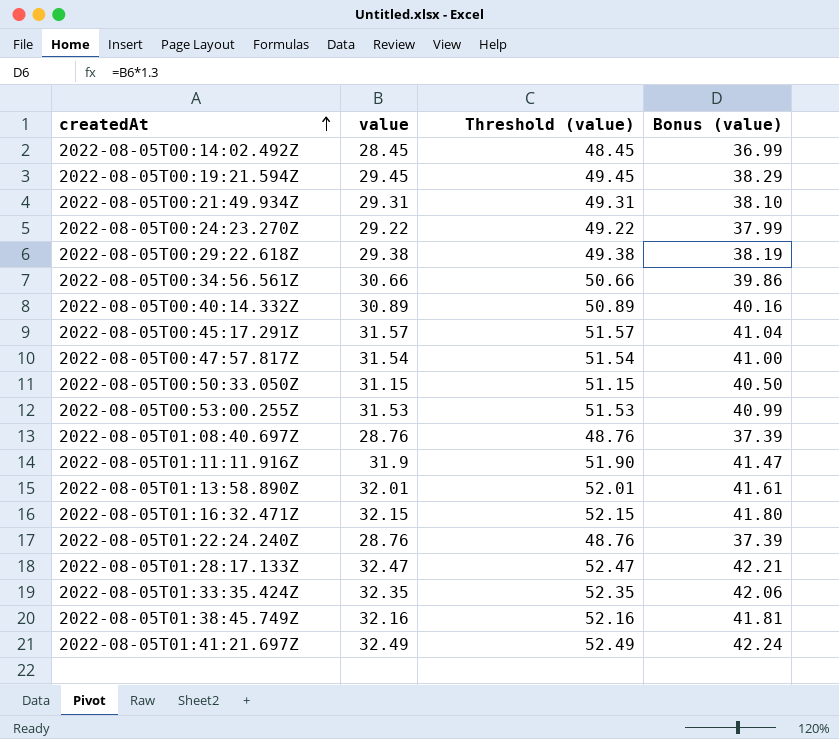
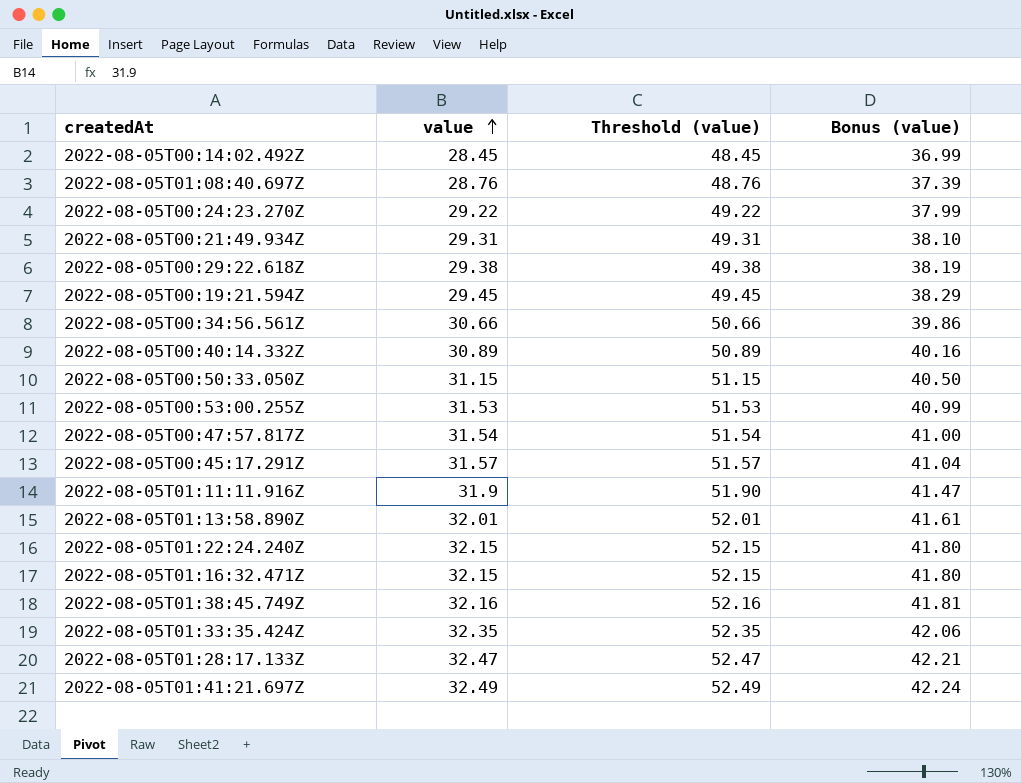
row order: createdAt ascending -> value ascending
2022-08-05T01:22:24.240Z | value: 28.76 -> 32.15
2022-08-05T01:22:24.240Z | Threshold (value): 48.76 -> 52.15
2022-08-05T01:22:24.240Z | Bonus (value): 37.39 -> 41.80

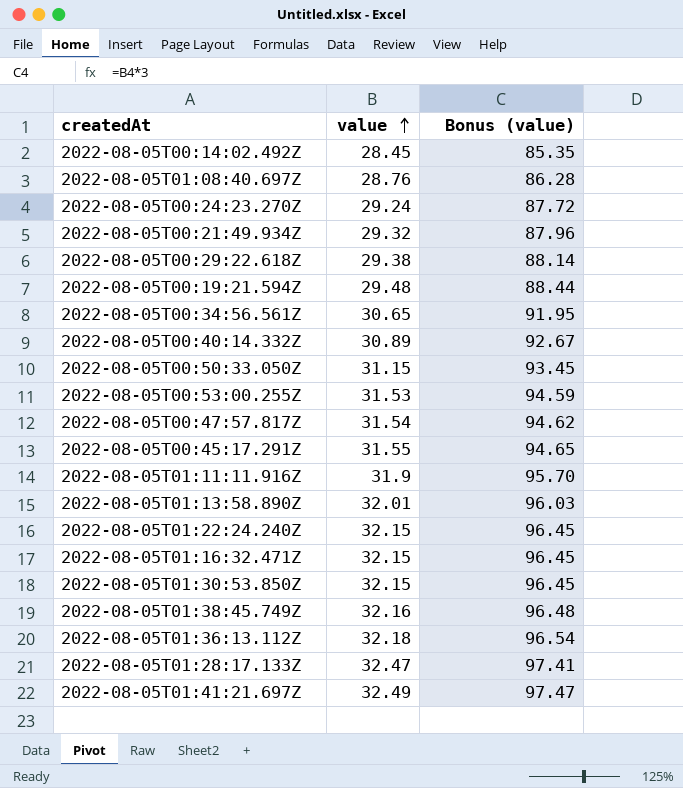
column Threshold (value) | formula: [value] + 20 -> none
column Bonus (value) | formula: [value] * 1.3 -> [value] * 3
row 2022-08-05T01:33:35.424Z: 32.35 | 52.35 | 42.06 -> none
2022-08-05T00:24:23.270Z | value: 29.22 -> 29.24
2022-08-05T00:21:49.934Z | value: 29.31 -> 29.32
2022-08-05T00:19:21.594Z | value: 29.45 -> 29.48
2022-08-05T00:34:56.561Z | value: 30.66 -> 30.65
2022-08-05T00:45:17.291Z | value: 31.57 -> 31.55
row 2022-08-05T01:30:53.850Z: none -> 32.15 | 96.45
row 2022-08-05T01:36:13.112Z: none -> 32.18 | 96.54

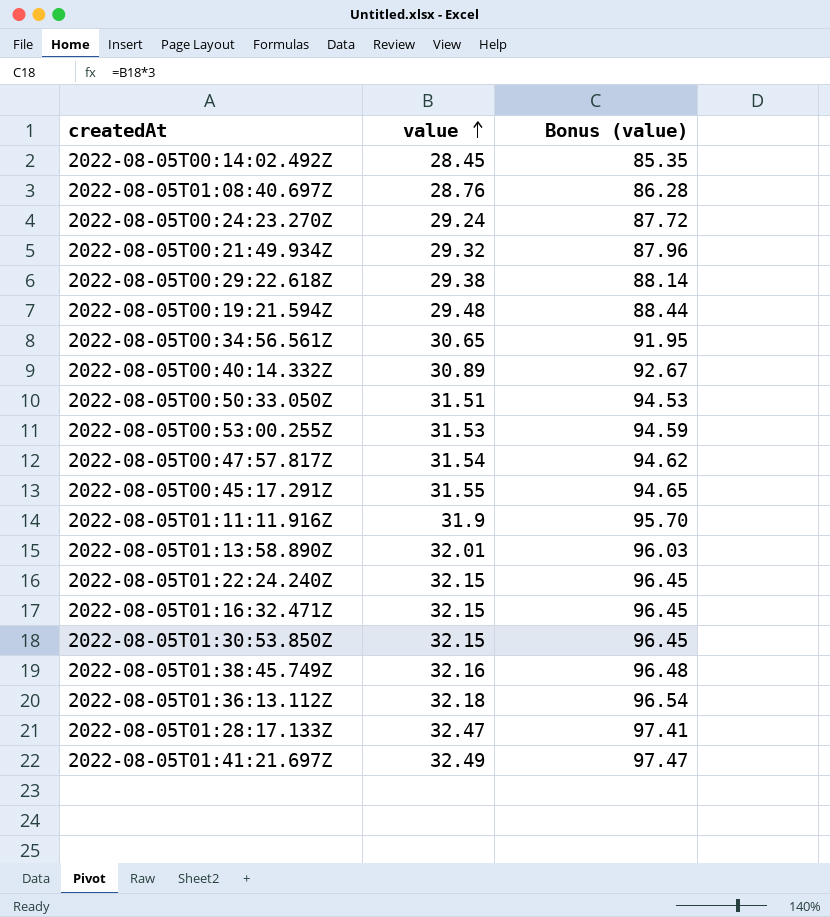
2022-08-05T00:50:33.050Z | value: 31.15 -> 31.51
2022-08-05T00:50:33.050Z | Bonus (value): 93.45 -> 94.53

